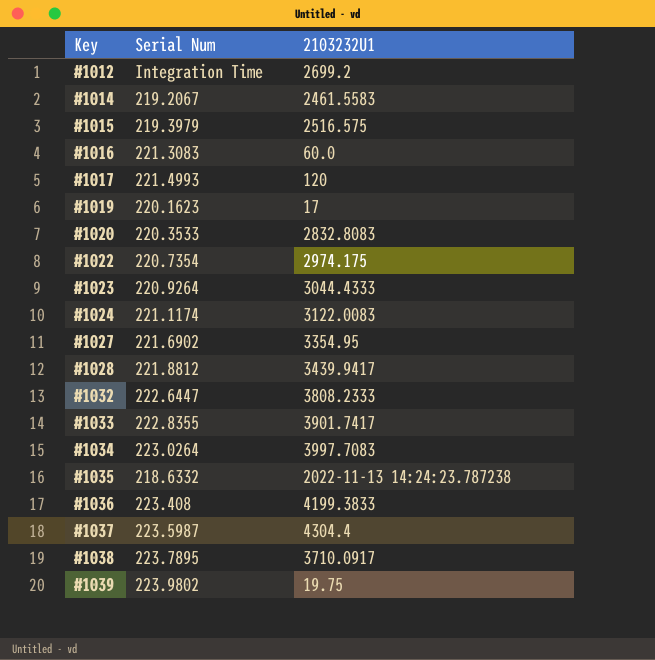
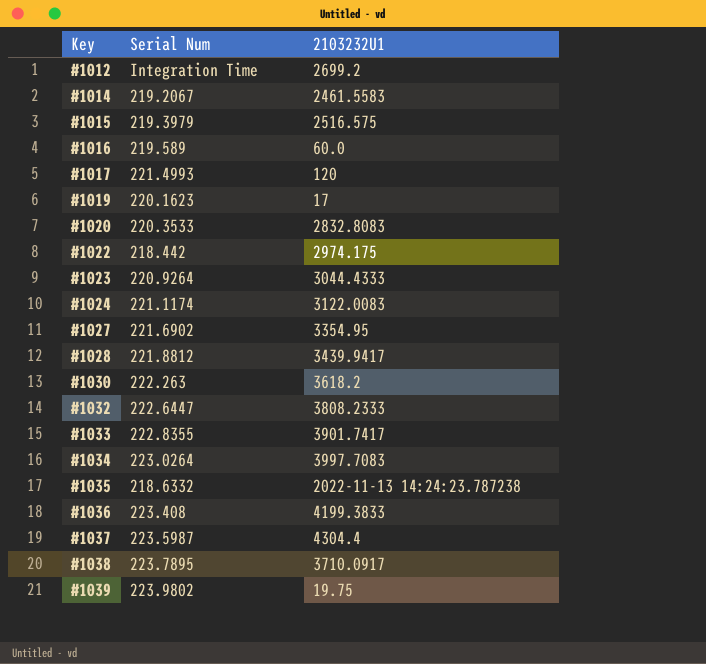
#1016 | Serial Num: 221.3083 -> 219.589
#1022 | Serial Num: 220.7354 -> 218.442
row #1030: none -> 222.263 | 3618.2

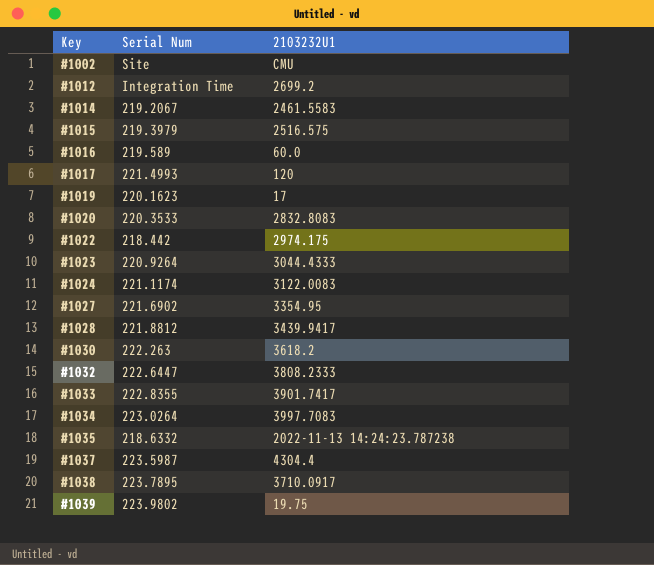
row #1036: 223.408 | 4199.3833 -> none
row #1002: none -> Site | CMU

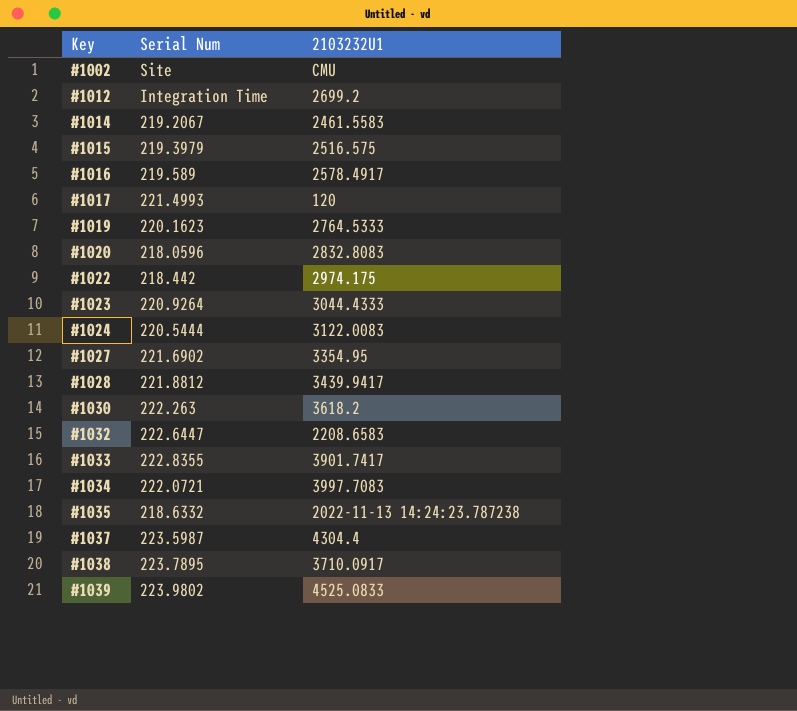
#1016 | 2103232U1: 60.0 -> 2578.4917
#1019 | 2103232U1: 17 -> 2764.5333
#1020 | Serial Num: 220.3533 -> 218.0596
#1024 | Serial Num: 221.1174 -> 220.5444
#1032 | 2103232U1: 3808.2333 -> 2208.6583
#1034 | Serial Num: 223.0264 -> 222.0721
#1039 | 2103232U1: 19.75 -> 4525.0833

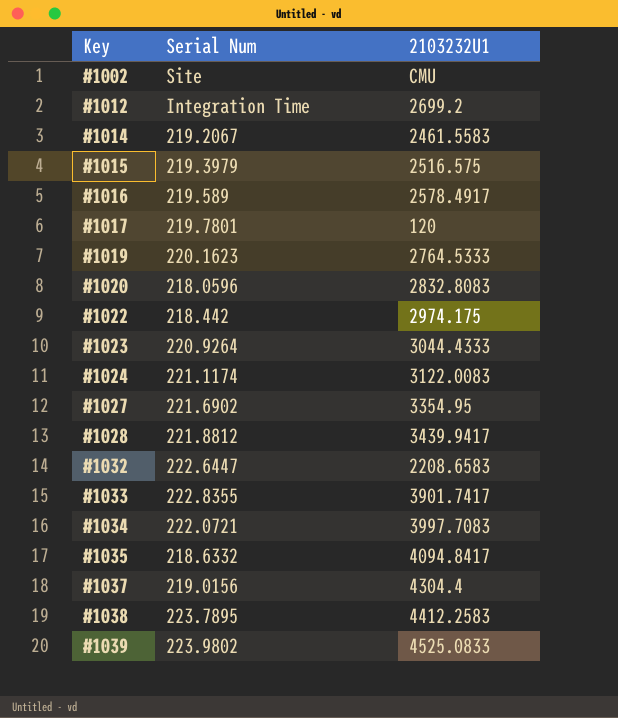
row #1030: 222.263 | 3618.2 -> none
#1017 | Serial Num: 221.4993 -> 219.7801
#1024 | Serial Num: 220.5444 -> 221.1174
#1035 | 2103232U1: 2022-11-13 14:24:23.787238 -> 4094.8417
#1037 | Serial Num: 223.5987 -> 219.0156
#1038 | 2103232U1: 3710.0917 -> 4412.2583

